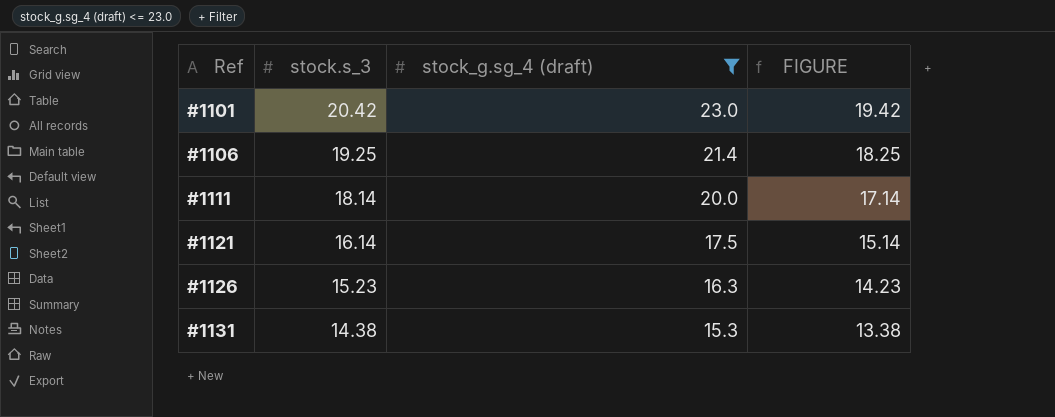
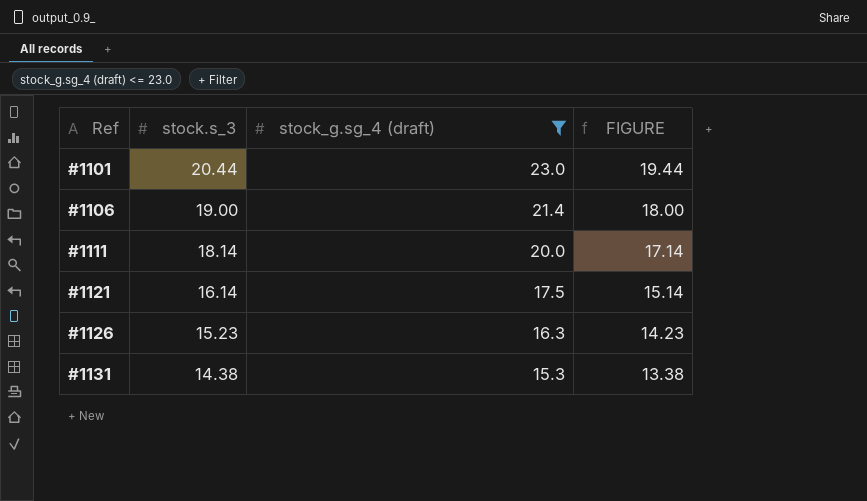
#1101 | stock.s_3: 20.42 -> 20.44
#1101 | FIGURE: 19.42 -> 19.44
#1106 | stock.s_3: 19.25 -> 19.00
#1106 | FIGURE: 18.25 -> 18.00

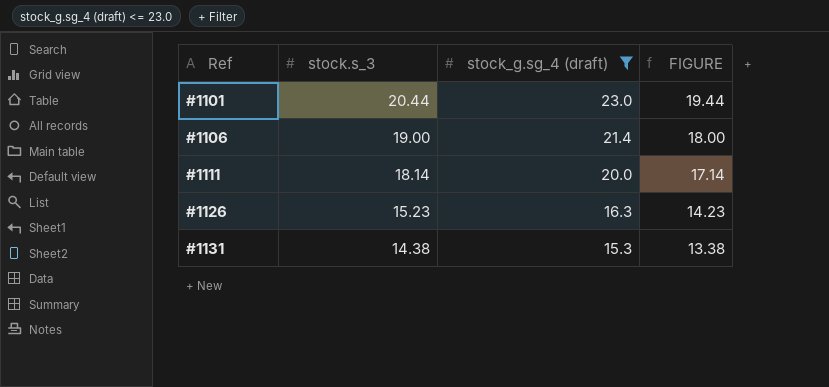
row #1121: 16.14 | 17.5 | 15.14 -> none

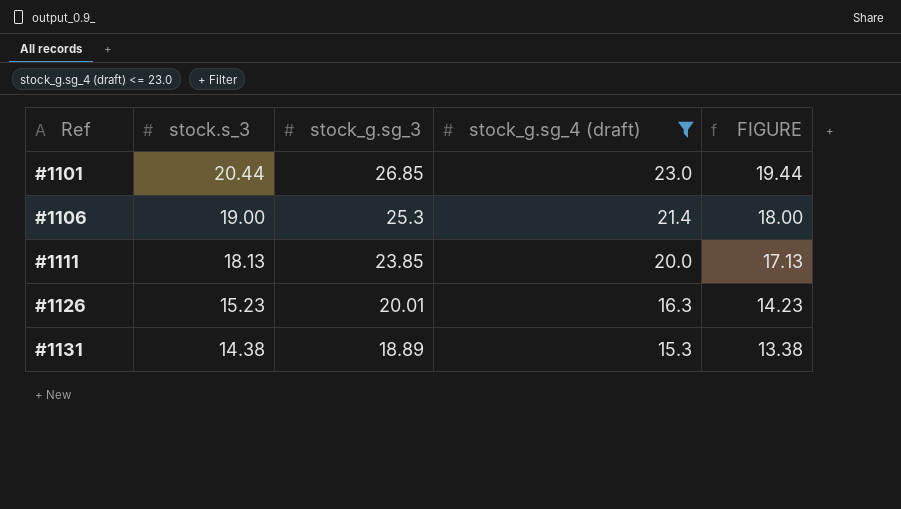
column stock_g.sg_3 | position: none -> 3
#1111 | stock.s_3: 18.14 -> 18.13
#1111 | FIGURE: 17.14 -> 17.13

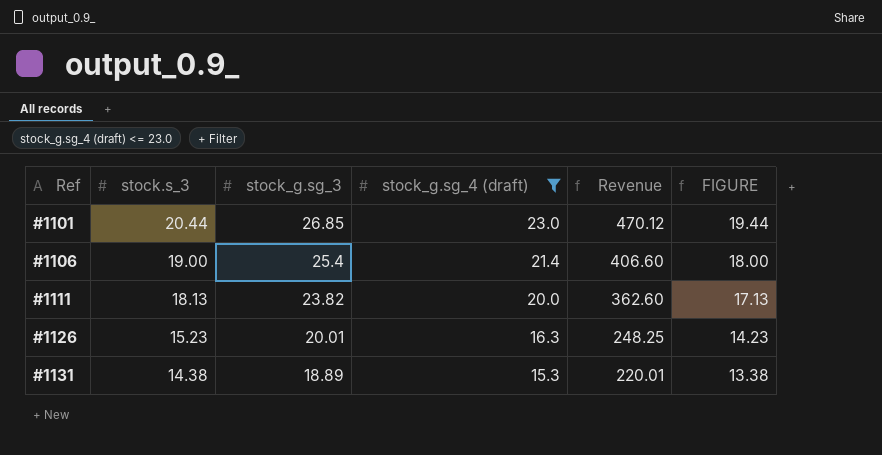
column Revenue | formula: none -> [stock.s_3] * [stock_g.sg_4 (draft)]
#1106 | stock_g.sg_3: 25.3 -> 25.4
#1111 | stock_g.sg_3: 23.85 -> 23.82

